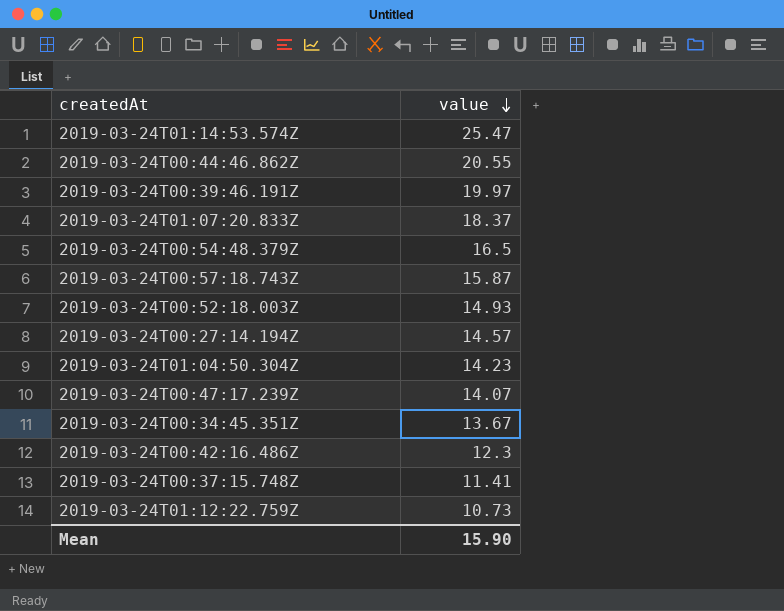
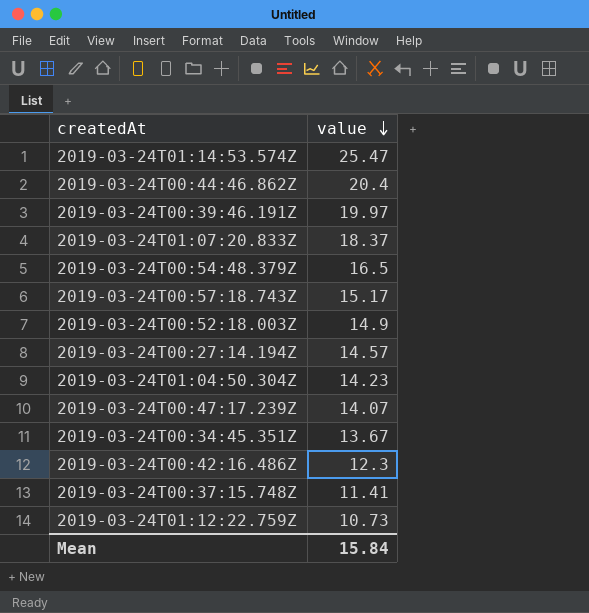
2019-03-24T00:44:46.862Z | value: 20.55 -> 20.4
2019-03-24T00:57:18.743Z | value: 15.87 -> 15.17
2019-03-24T00:52:18.003Z | value: 14.93 -> 14.9
Mean | value: 15.90 -> 15.84

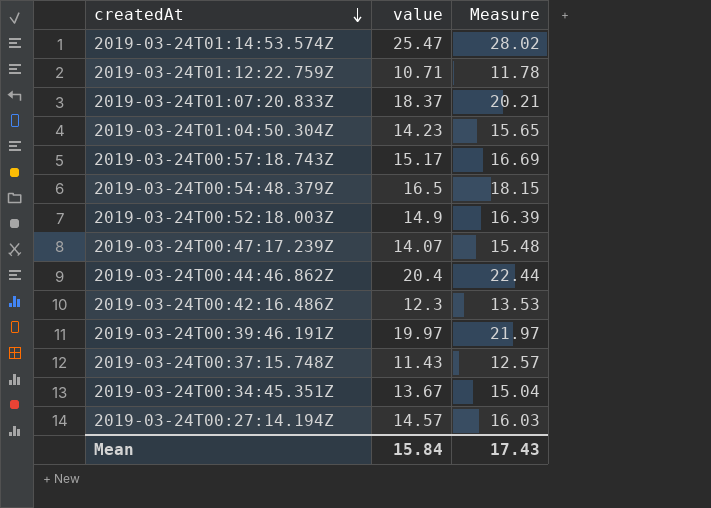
row order: value descending -> createdAt descending
column Measure | formula: none -> [value] * 1.1
2019-03-24T01:12:22.759Z | value: 10.73 -> 10.71
2019-03-24T00:37:15.748Z | value: 11.41 -> 11.43

